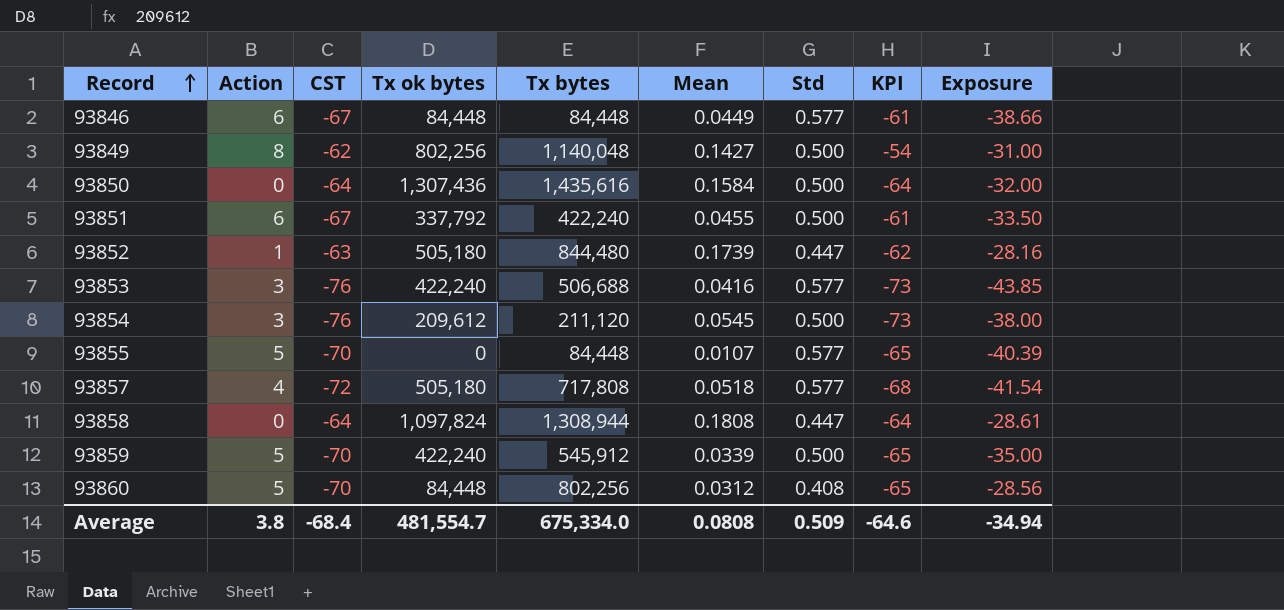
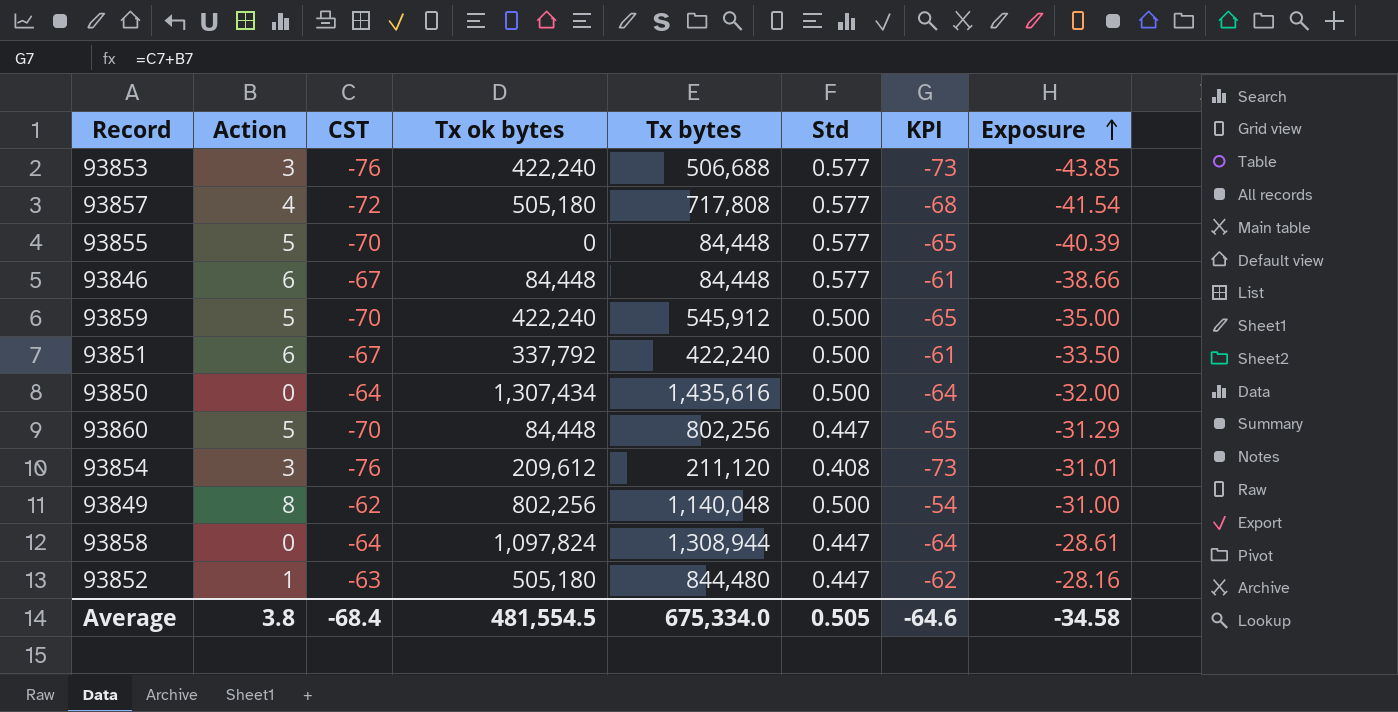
row order: Record ascending -> Exposure ascending
column Mean | position: 6 -> none
93850 | Tx ok bytes: 1,307,436 -> 1,307,434
93860 | Std: 0.408 -> 0.447
93860 | Exposure: -28.56 -> -31.29
93854 | Std: 0.500 -> 0.408
93854 | Exposure: -38.00 -> -31.01
Average | Tx ok bytes: 481,554.7 -> 481,554.5
Average | Std: 0.509 -> 0.505
Average | Exposure: -34.94 -> -34.58

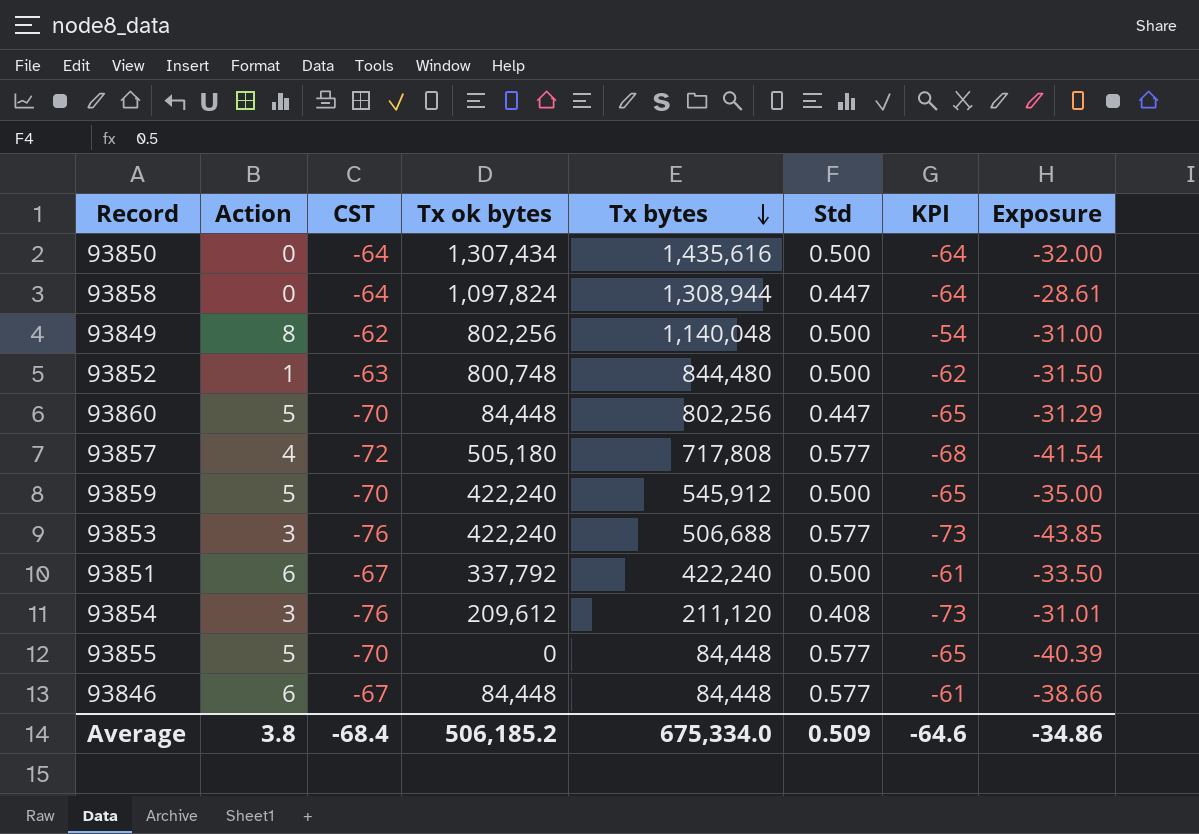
row order: Exposure ascending -> Tx bytes descending
93852 | Tx ok bytes: 505,180 -> 800,748
93852 | Std: 0.447 -> 0.500
93852 | Exposure: -28.16 -> -31.50
Average | Tx ok bytes: 481,554.5 -> 506,185.2
Average | Std: 0.505 -> 0.509
Average | Exposure: -34.58 -> -34.86

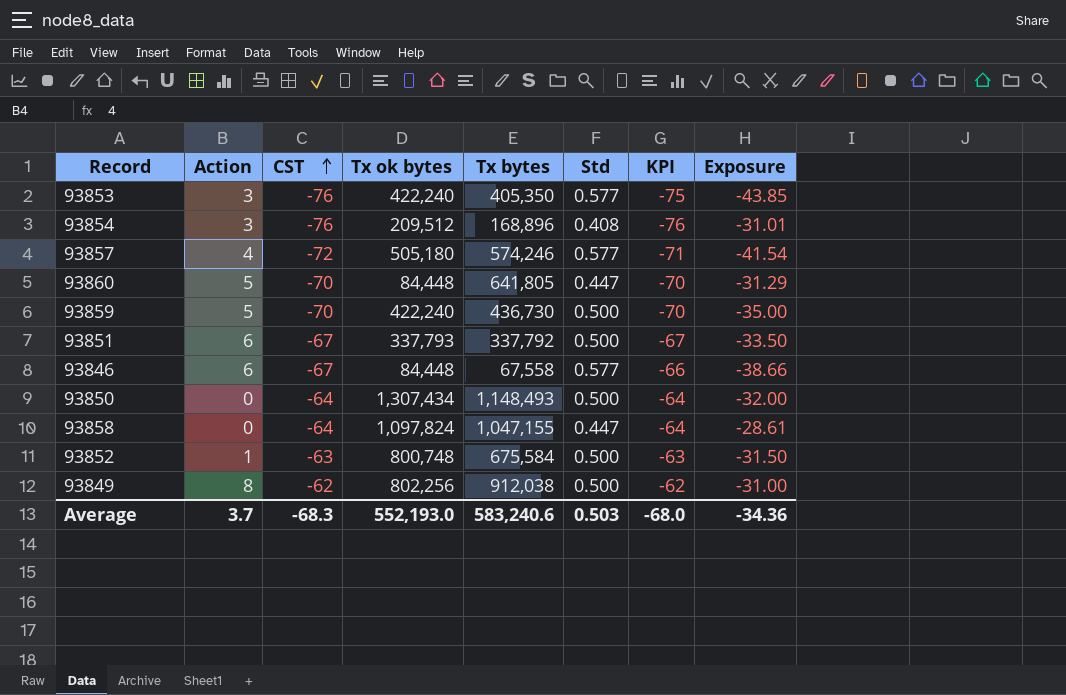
row order: Tx bytes descending -> CST ascending
column KPI | formula: [Action] + [CST] -> [CST] + [Std]
row 93855: 5 | -70 | 0 | 84,448 | 0.577 | -65 | -40.39 -> none
93853 | Tx bytes: 506,688 -> 405,350
93854 | Tx ok bytes: 209,612 -> 209,512
93854 | Tx bytes: 211,120 -> 168,896
93857 | Tx bytes: 717,808 -> 574,246
93860 | Tx bytes: 802,256 -> 641,805
93859 | Tx bytes: 545,912 -> 436,730
93851 | Tx ok bytes: 337,792 -> 337,793
93851 | Tx bytes: 422,240 -> 337,792
93846 | Tx bytes: 84,448 -> 67,558
93850 | Tx bytes: 1,435,616 -> 1,148,493
93858 | Tx bytes: 1,308,944 -> 1,047,155
93852 | Tx bytes: 844,480 -> 675,584
93849 | Tx bytes: 1,140,048 -> 912,038
Average | Action: 3.8 -> 3.7
Average | CST: -68.4 -> -68.3
Average | Tx ok bytes: 506,185.2 -> 552,193.0
Average | Tx bytes: 675,334.0 -> 583,240.6
Average | Std: 0.509 -> 0.503
Average | KPI: -64.6 -> -68.0
Average | Exposure: -34.86 -> -34.36

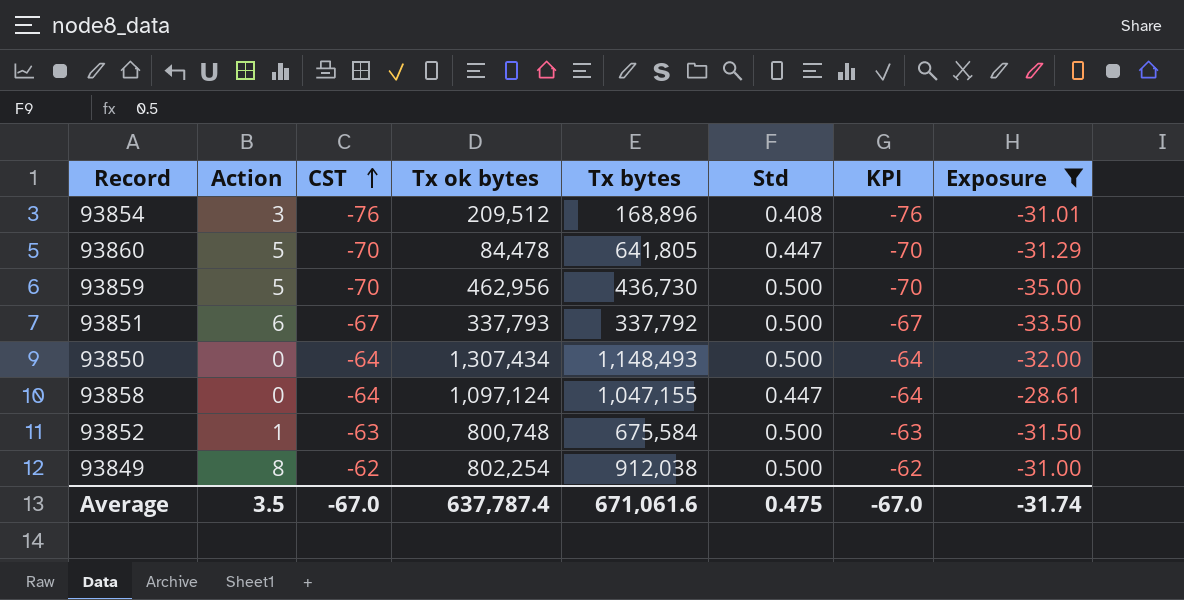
filter: none -> Exposure >= -35.00
93860 | Tx ok bytes: 84,448 -> 84,478
93859 | Tx ok bytes: 422,240 -> 462,956
93858 | Tx ok bytes: 1,097,824 -> 1,097,124
93849 | Tx ok bytes: 802,256 -> 802,254
Average | Action: 3.7 -> 3.5
Average | CST: -68.3 -> -67.0
Average | Tx ok bytes: 552,193.0 -> 637,787.4
Average | Tx bytes: 583,240.6 -> 671,061.6
Average | Std: 0.503 -> 0.475
Average | KPI: -68.0 -> -67.0
Average | Exposure: -34.36 -> -31.74

